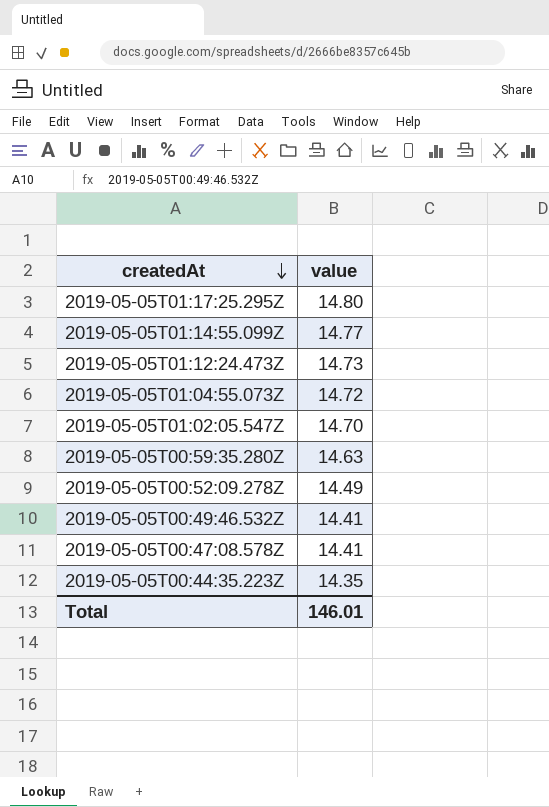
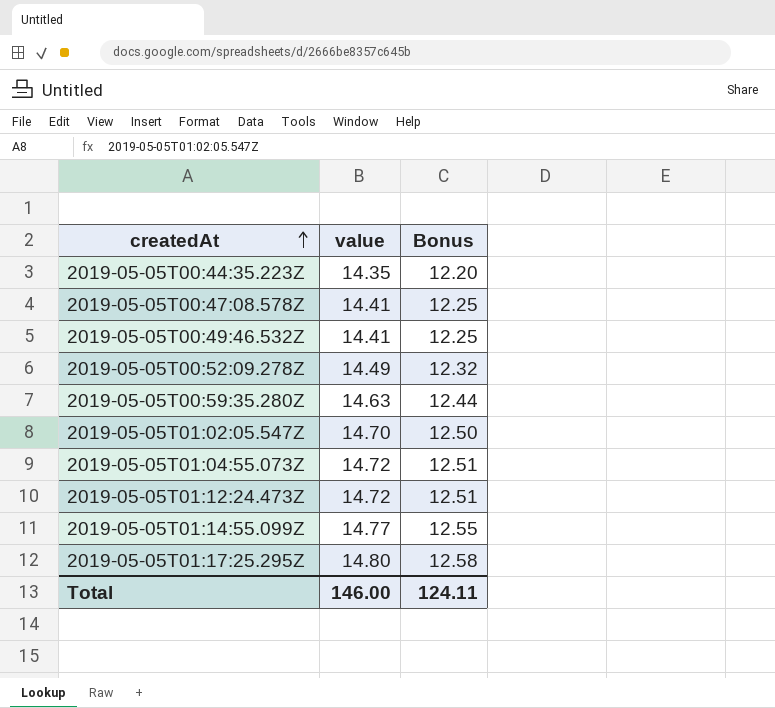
row order: createdAt descending -> createdAt ascending
column Bonus | formula: none -> [value] * 0.85
2019-05-05T01:12:24.473Z | value: 14.73 -> 14.72
Total | value: 146.01 -> 146.00

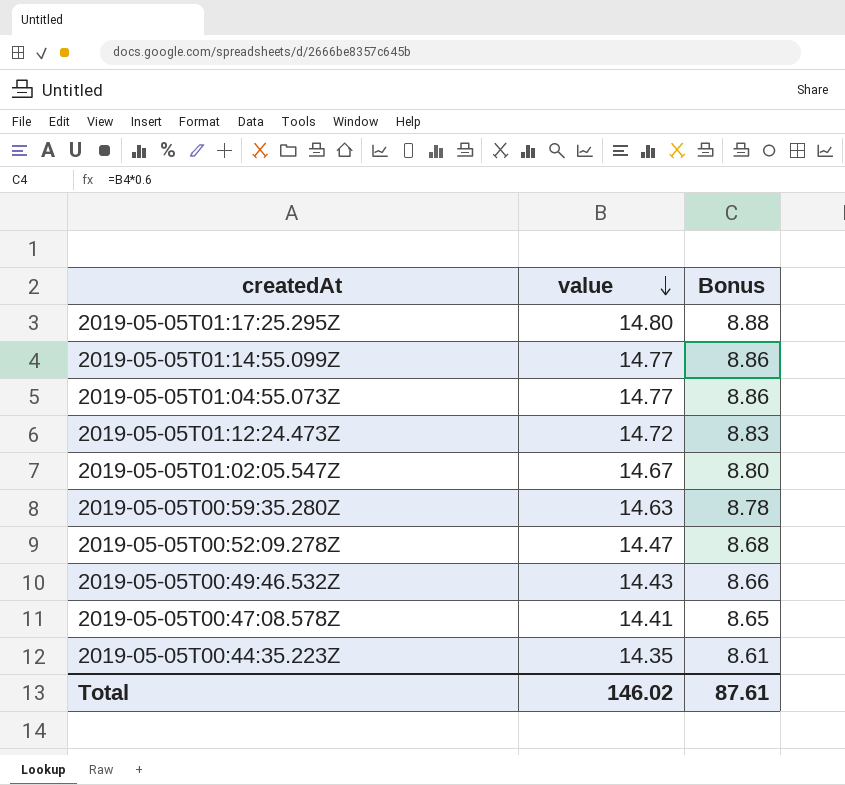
row order: createdAt ascending -> value descending
column Bonus | formula: [value] * 0.85 -> [value] * 0.6
2019-05-05T01:04:55.073Z | value: 14.72 -> 14.77
2019-05-05T01:02:05.547Z | value: 14.70 -> 14.67
2019-05-05T00:52:09.278Z | value: 14.49 -> 14.47
2019-05-05T00:49:46.532Z | value: 14.41 -> 14.43
Total | value: 146.00 -> 146.02
Total | Bonus: 124.11 -> 87.61

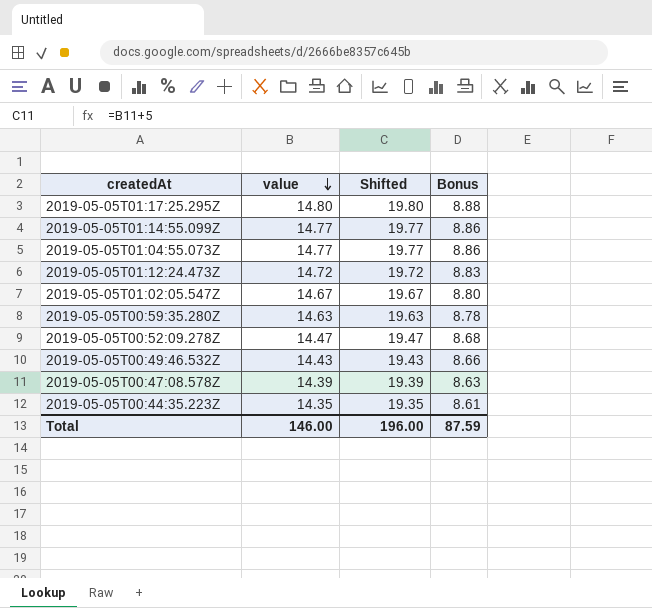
column Shifted | formula: none -> [value] + 5
2019-05-05T00:47:08.578Z | value: 14.41 -> 14.39
2019-05-05T00:47:08.578Z | Bonus: 8.65 -> 8.63
Total | value: 146.02 -> 146.00
Total | Bonus: 87.61 -> 87.59

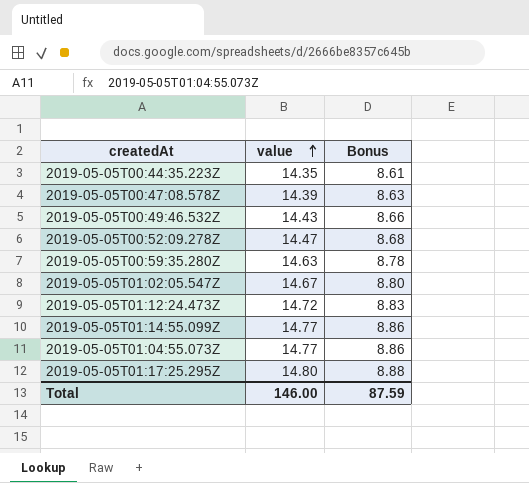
row order: value descending -> value ascending
column Shifted | formula: [value] + 5 -> none

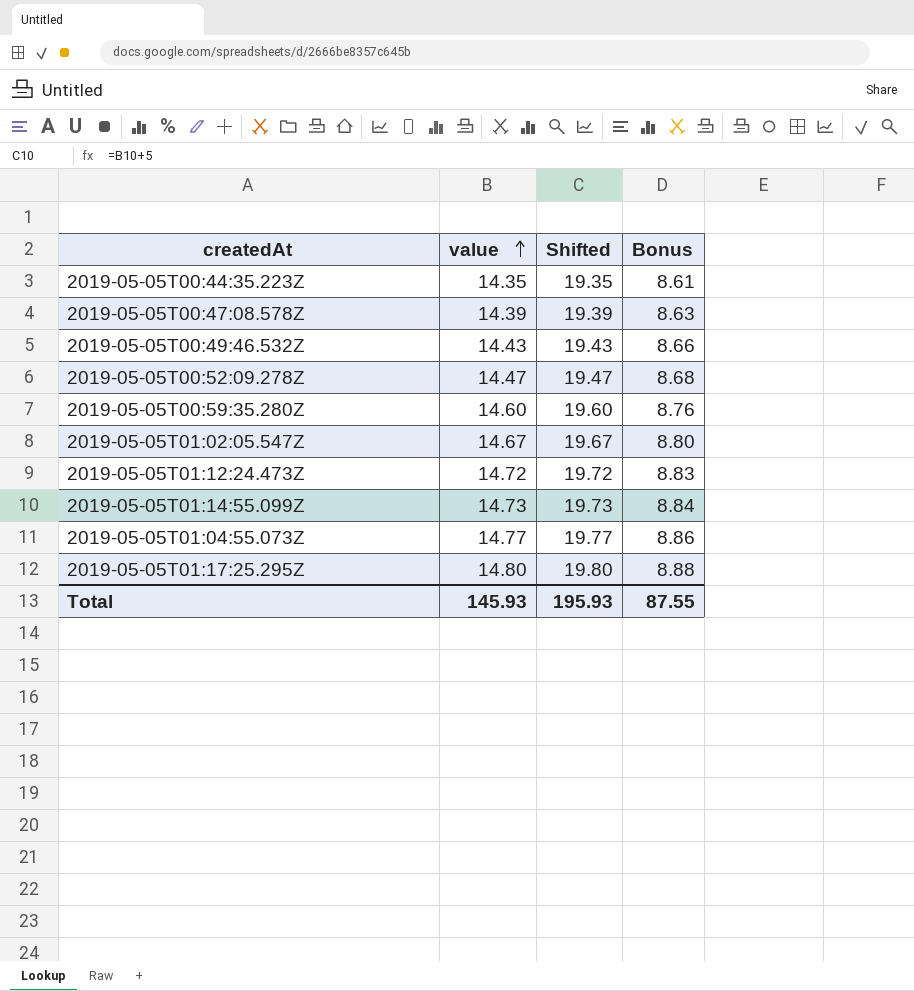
column Shifted | formula: none -> [value] + 5
2019-05-05T00:59:35.280Z | value: 14.63 -> 14.60
2019-05-05T00:59:35.280Z | Bonus: 8.78 -> 8.76
2019-05-05T01:14:55.099Z | value: 14.77 -> 14.73
2019-05-05T01:14:55.099Z | Bonus: 8.86 -> 8.84
Total | value: 146.00 -> 145.93
Total | Bonus: 87.59 -> 87.55

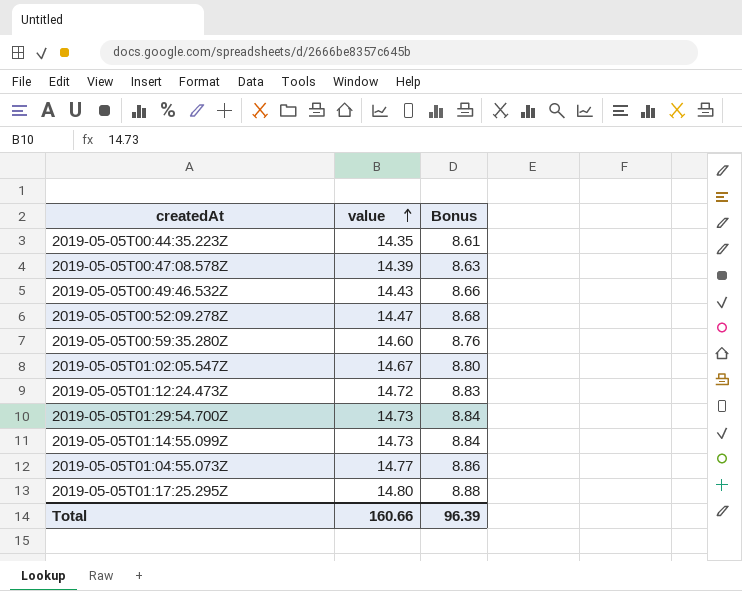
column Shifted | formula: [value] + 5 -> none
row 2019-05-05T01:29:54.700Z: none -> 14.73 | 8.84
Total | value: 145.93 -> 160.66
Total | Bonus: 87.55 -> 96.39

